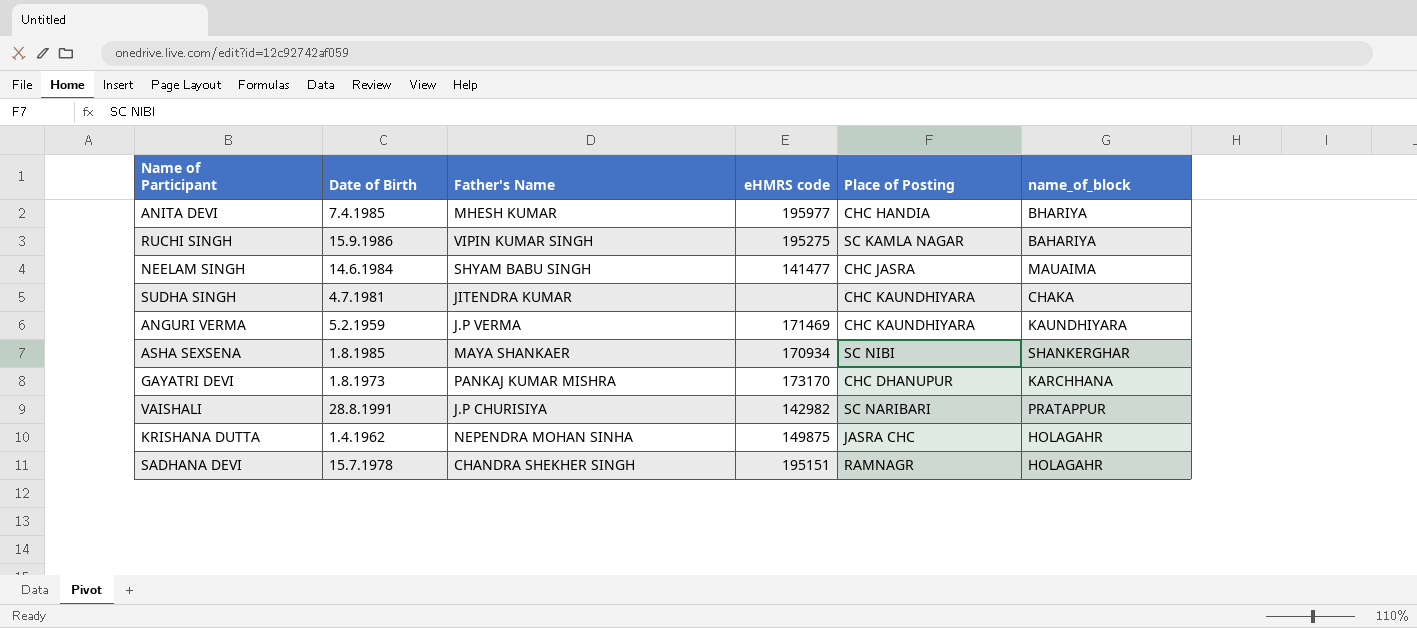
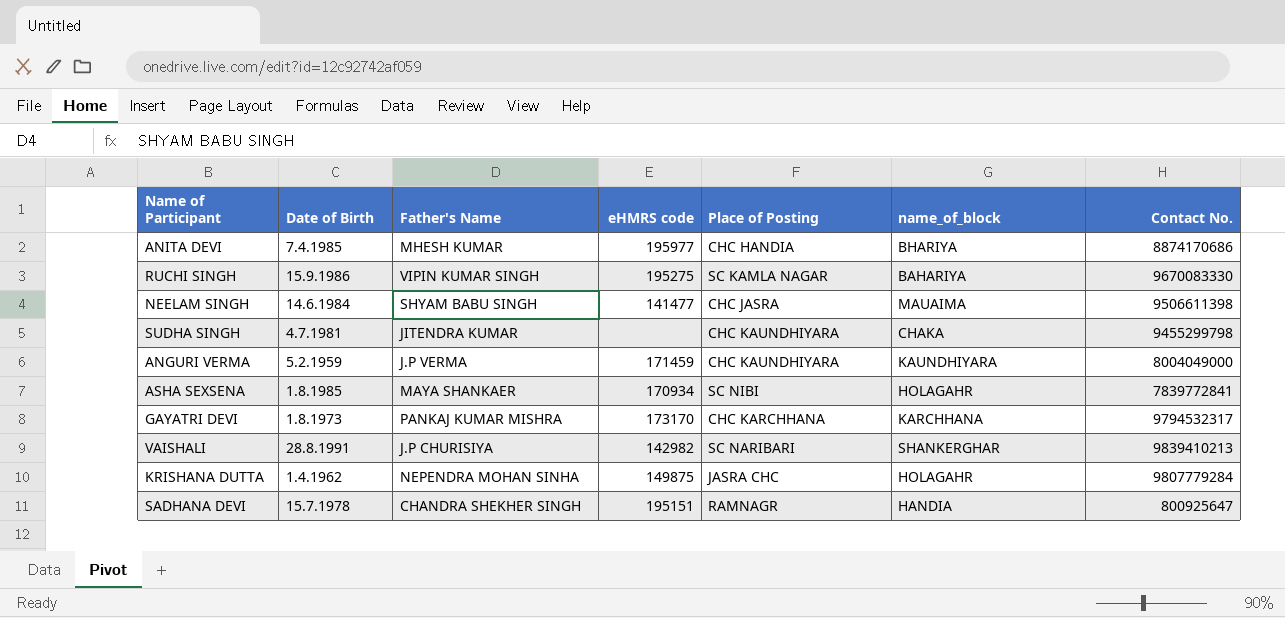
column Contact No. | position: none -> 7
ANGURI VERMA | eHMRS code: 171469 -> 171459
ASHA SEXSENA | name_of_block: SHANKERGHAR -> HOLAGAHR
GAYATRI DEVI | Place of Posting: CHC DHANUPUR -> CHC KARCHHANA
VAISHALI | name_of_block: PRATAPPUR -> SHANKERGHAR
SADHANA DEVI | name_of_block: HOLAGAHR -> HANDIA

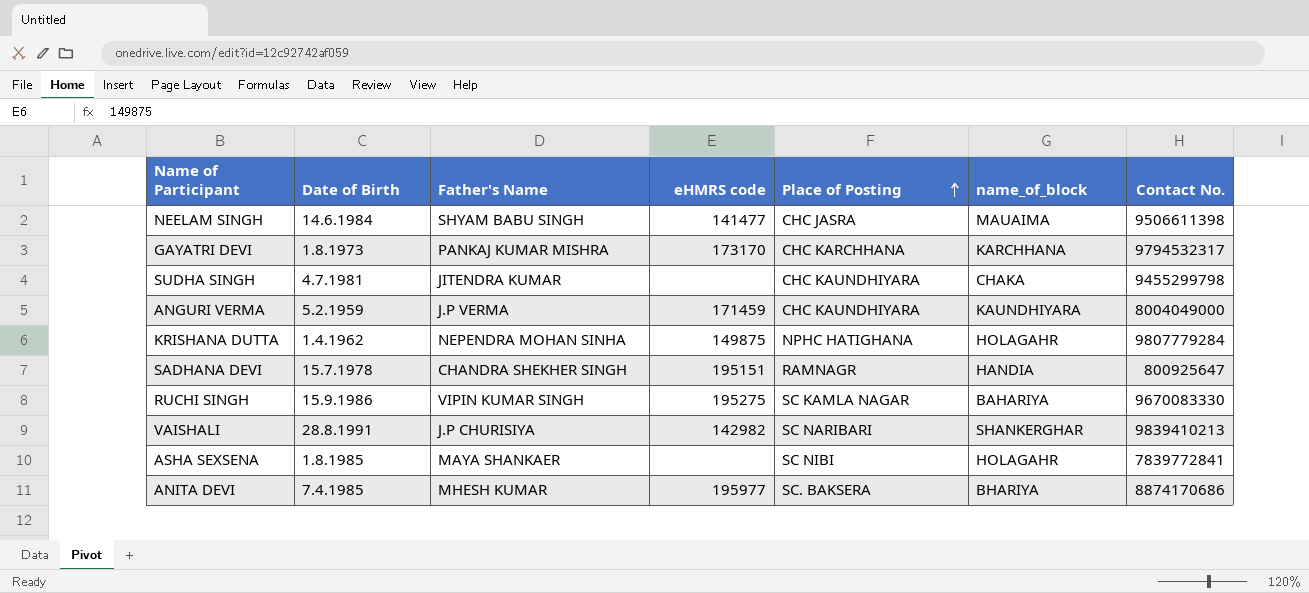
row order: none -> Place of Posting ascending
KRISHANA DUTTA | Place of Posting: JASRA CHC -> NPHC HATIGHANA
ASHA SEXSENA | eHMRS code: 170934 -> none
ANITA DEVI | Place of Posting: CHC HANDIA -> SC. BAKSERA

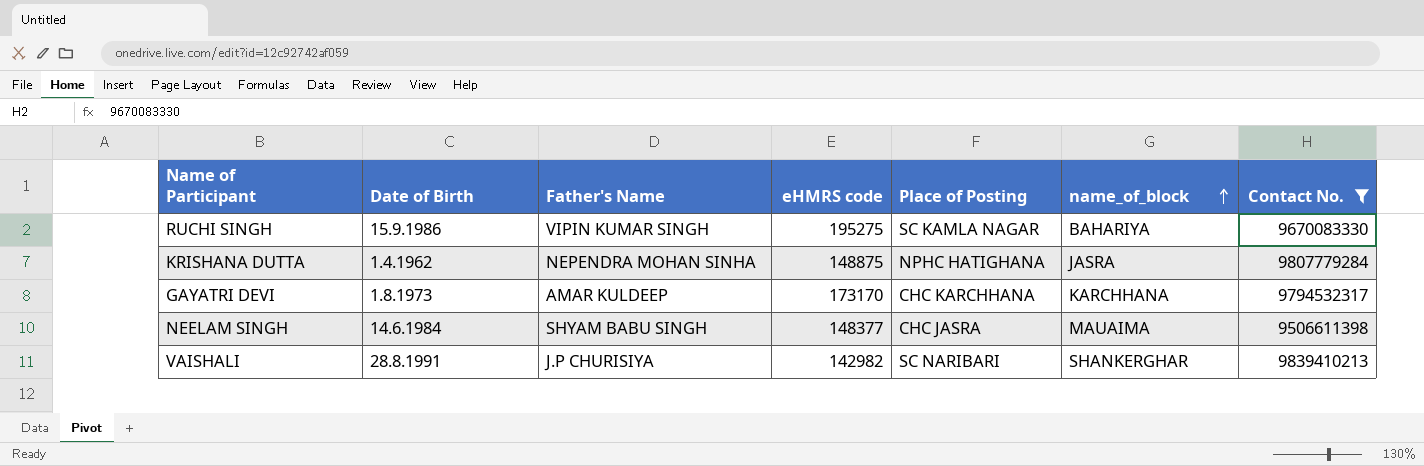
filter: none -> Contact No. >= 9506611398
row order: Place of Posting ascending -> name_of_block ascending
KRISHANA DUTTA | eHMRS code: 149875 -> 148875
KRISHANA DUTTA | name_of_block: HOLAGAHR -> JASRA
GAYATRI DEVI | Father's Name: PANKAJ KUMAR MISHRA -> AMAR KULDEEP
NEELAM SINGH | eHMRS code: 141477 -> 148377

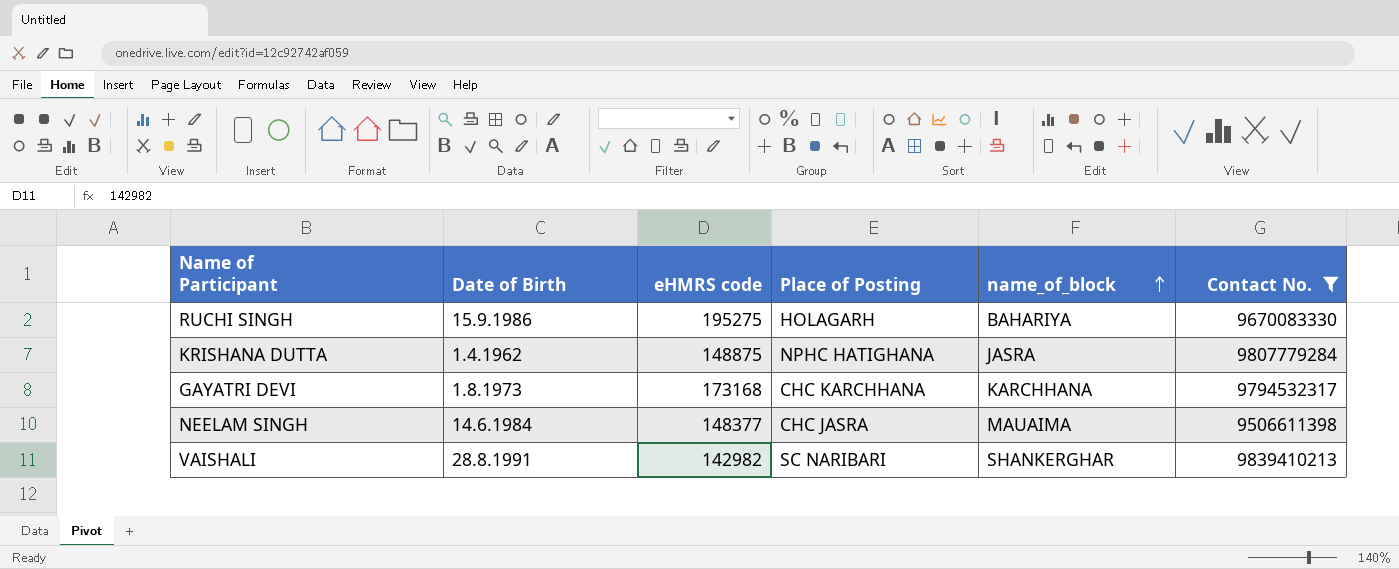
column Father's Name | position: 3 -> none
RUCHI SINGH | Place of Posting: SC KAMLA NAGAR -> HOLAGARH
GAYATRI DEVI | eHMRS code: 173170 -> 173168

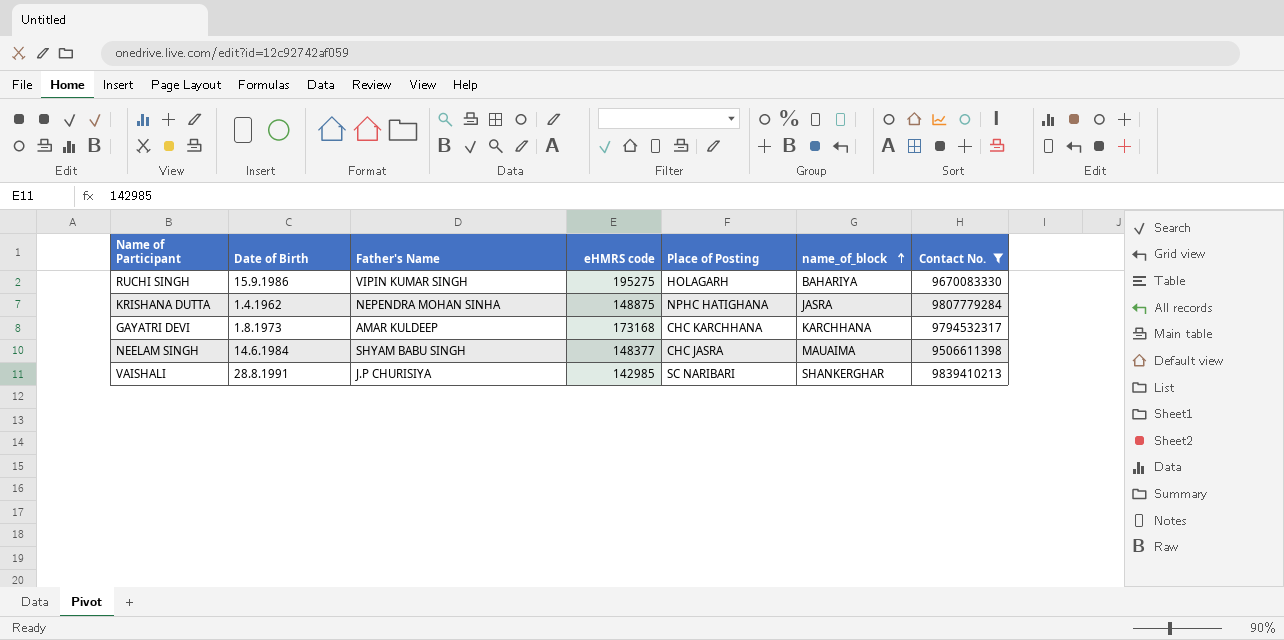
column Father's Name | position: none -> 3
VAISHALI | eHMRS code: 142982 -> 142985

